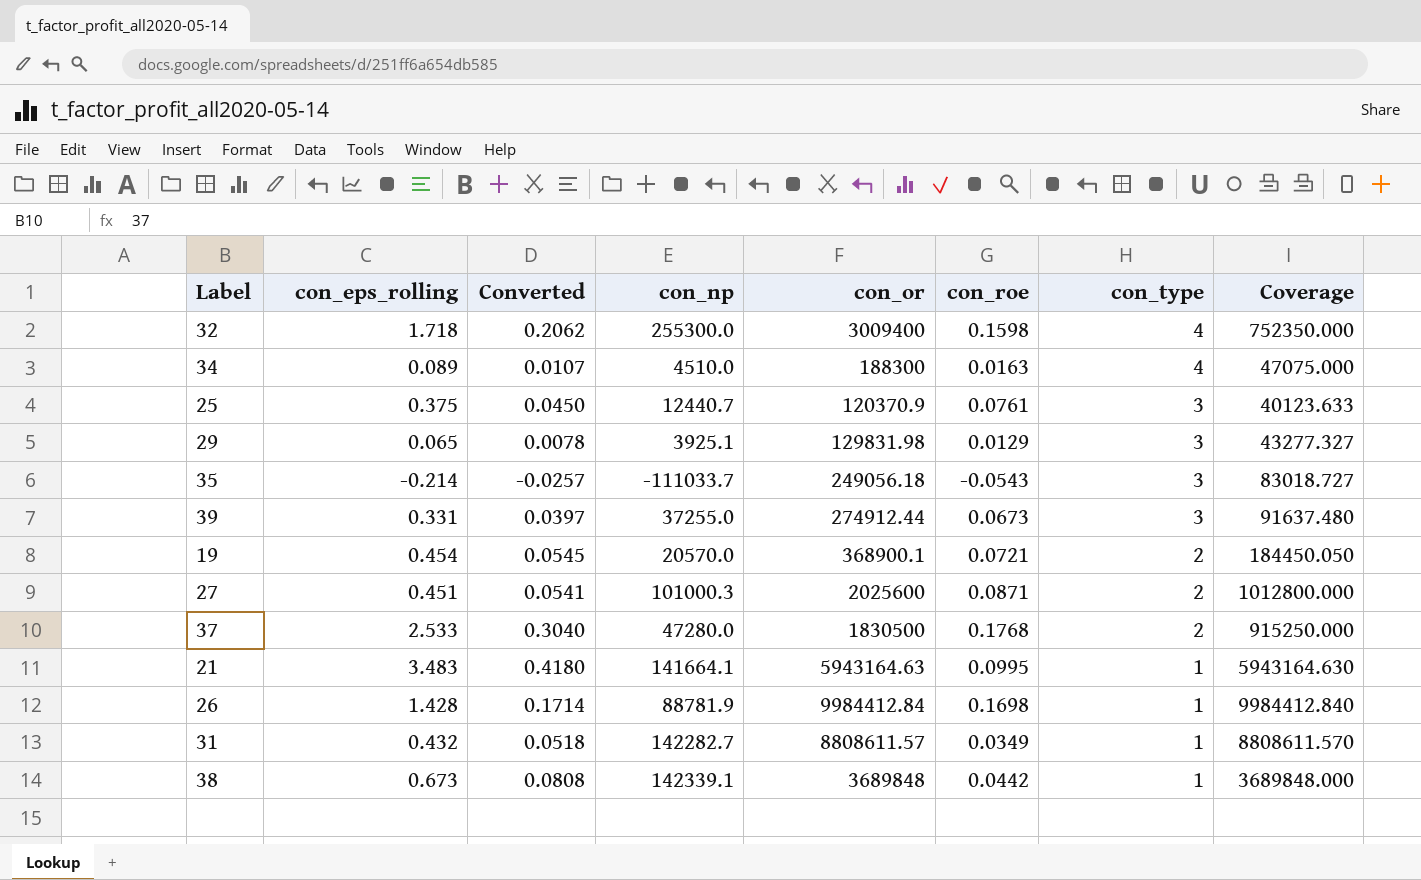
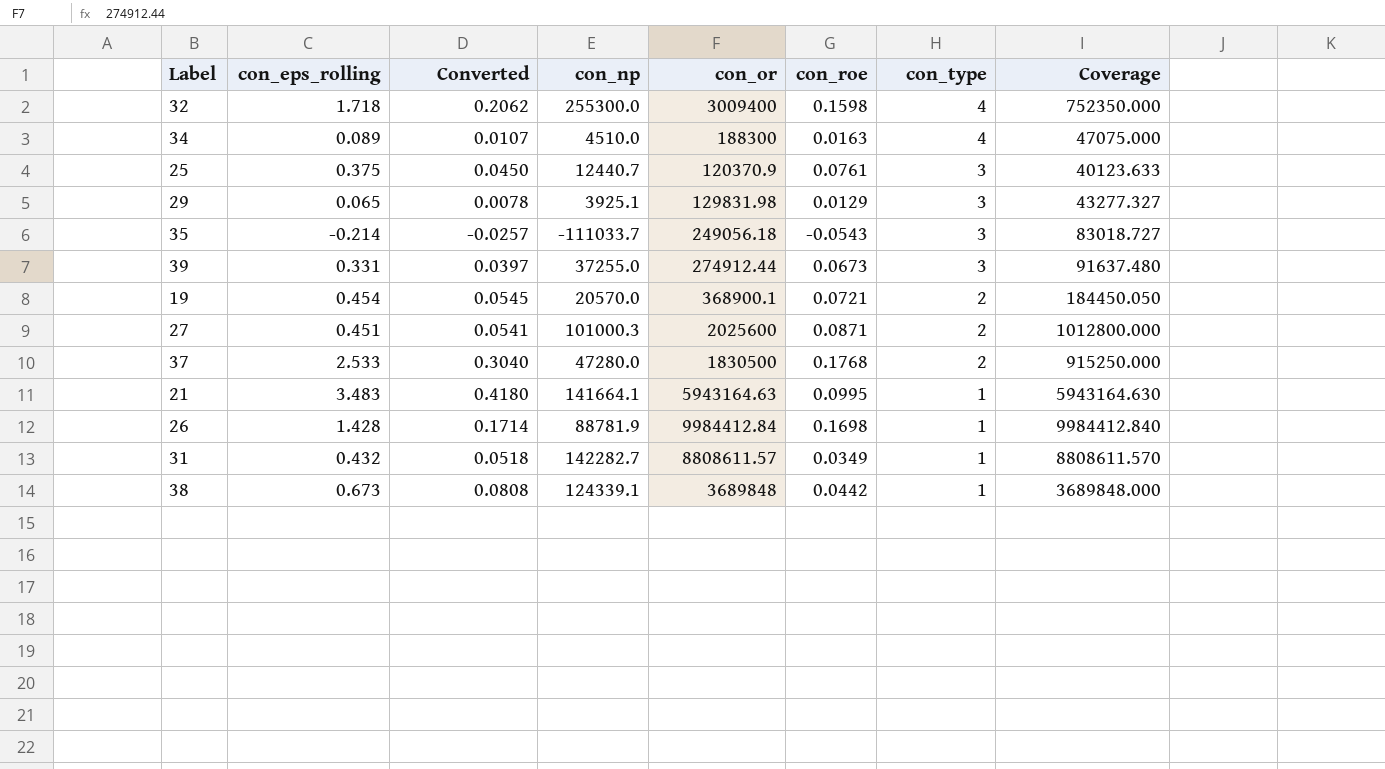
38 | con_np: 142339.1 -> 124339.1

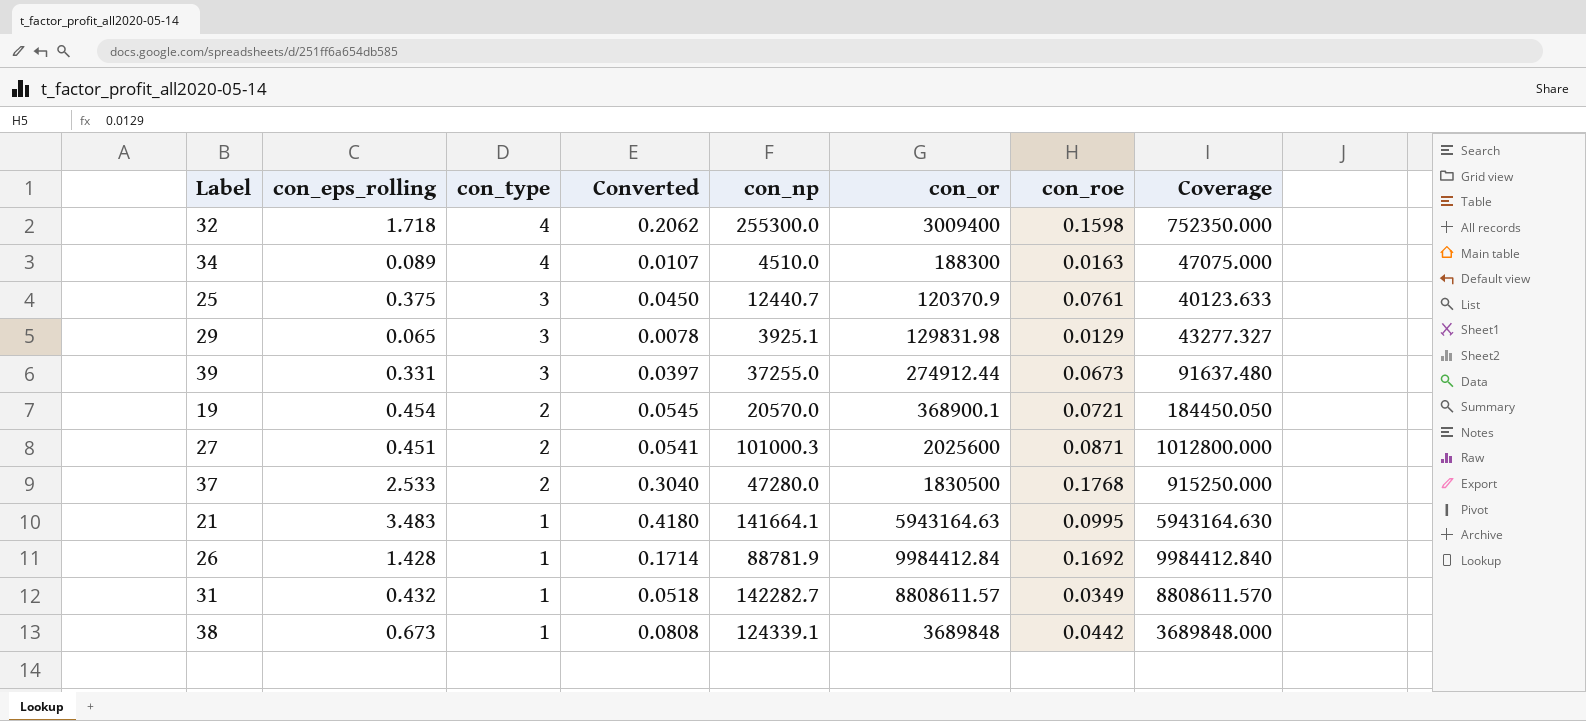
column con_type | position: 7 -> 3
row 35: -0.214 | -0.0257 | -111033.7 | 249056.18 | -0.0543 | 3 | 83018.727 -> none
26 | con_roe: 0.1698 -> 0.1692

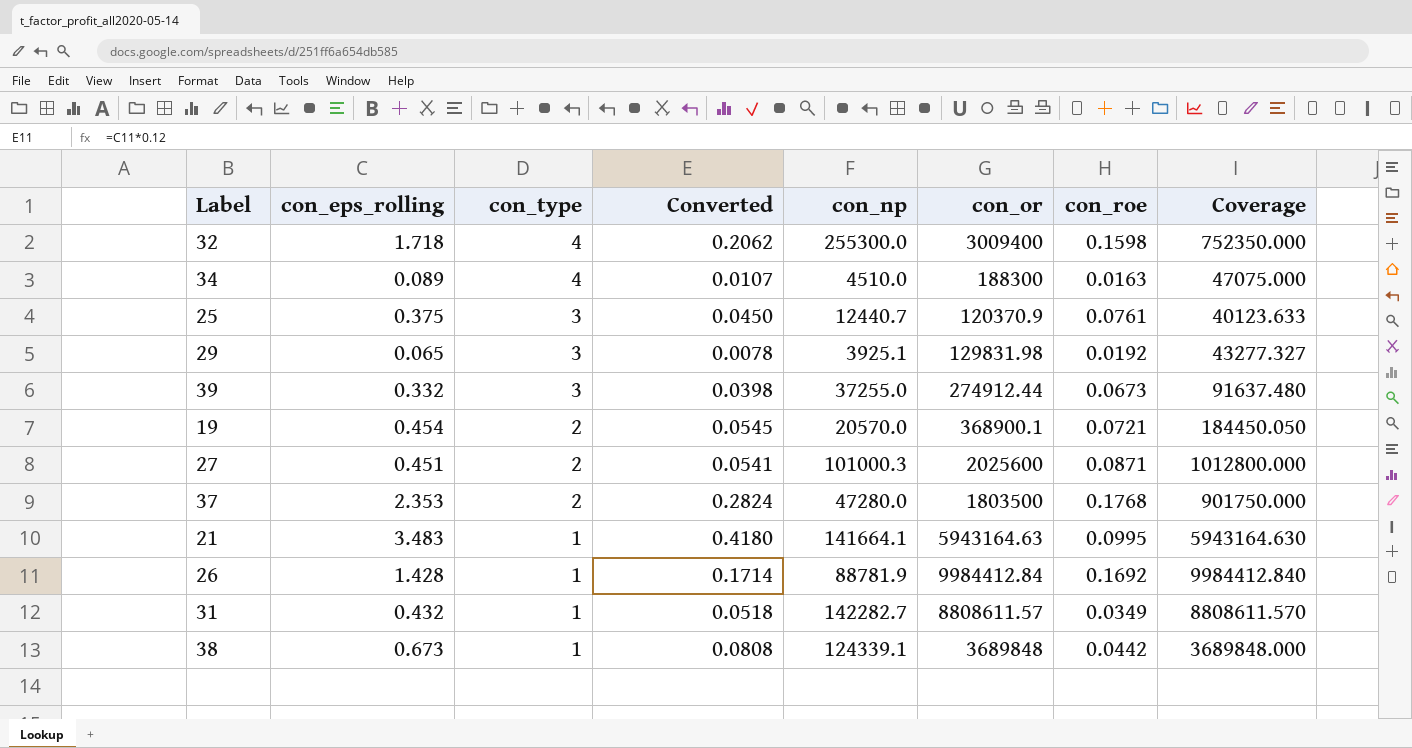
29 | con_roe: 0.0129 -> 0.0192
39 | con_eps_rolling: 0.331 -> 0.332
39 | Converted: 0.0397 -> 0.0398
37 | con_eps_rolling: 2.533 -> 2.353
37 | Converted: 0.3040 -> 0.2824
37 | con_or: 1830500 -> 1803500
37 | Coverage: 915250.000 -> 901750.000

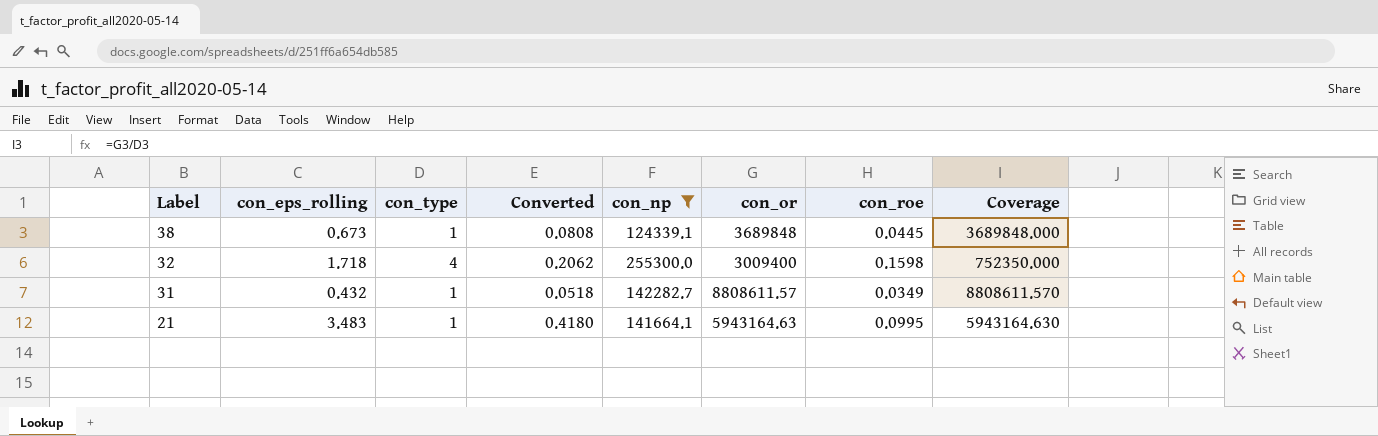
filter: none -> con_np >= 124339.1
row order: con_type descending -> Label descending
38 | con_roe: 0.0442 -> 0.0445

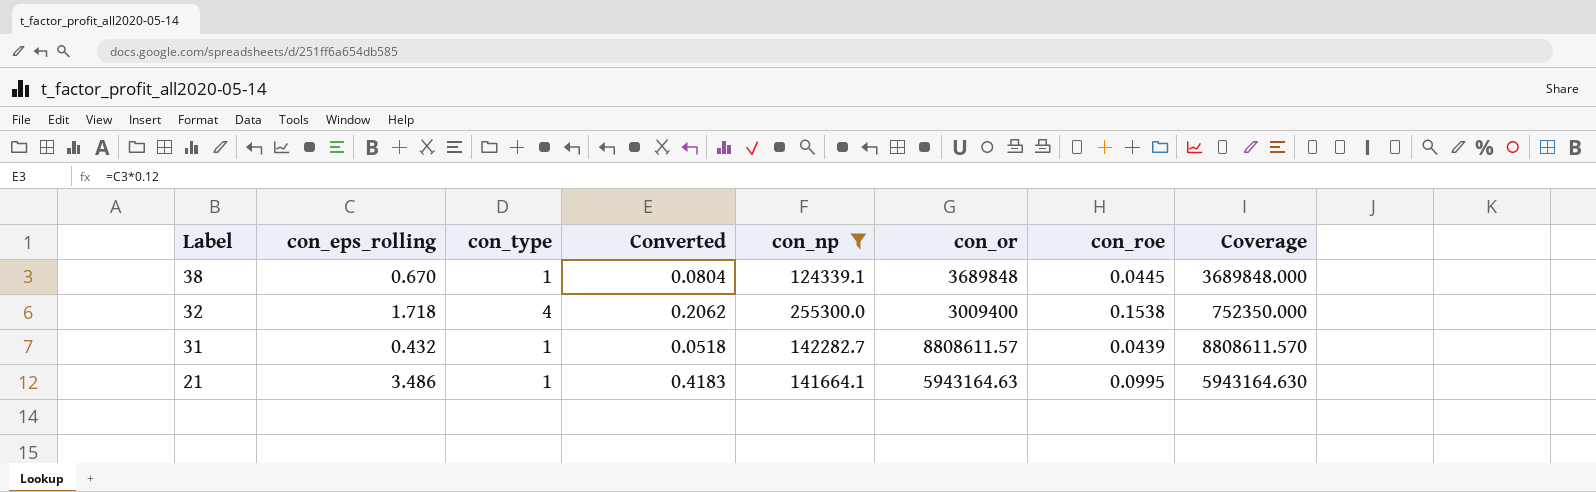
38 | con_eps_rolling: 0.673 -> 0.670
38 | Converted: 0.0808 -> 0.0804
32 | con_roe: 0.1598 -> 0.1538
31 | con_roe: 0.0349 -> 0.0439
21 | con_eps_rolling: 3.483 -> 3.486
21 | Converted: 0.4180 -> 0.4183

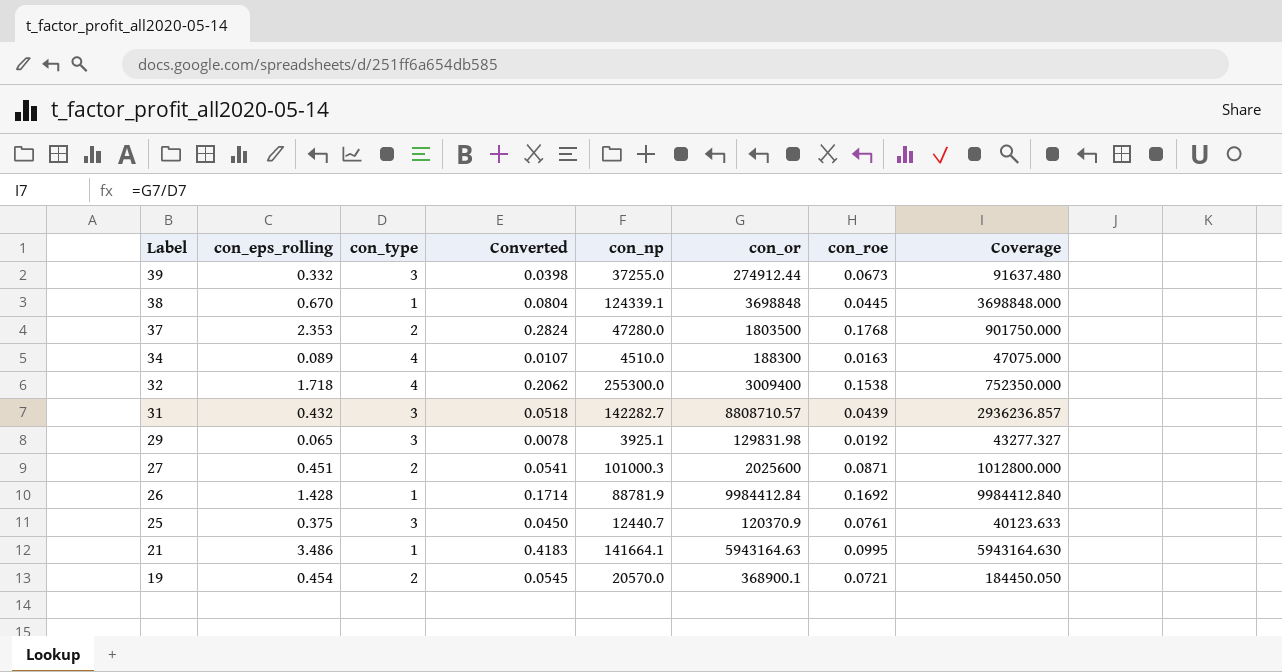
filter: con_np >= 124339.1 -> none
38 | con_or: 3689848 -> 3698848
38 | Coverage: 3689848.000 -> 3698848.000
31 | con_type: 1 -> 3
31 | con_or: 8808611.57 -> 8808710.57
31 | Coverage: 8808611.570 -> 2936236.857

